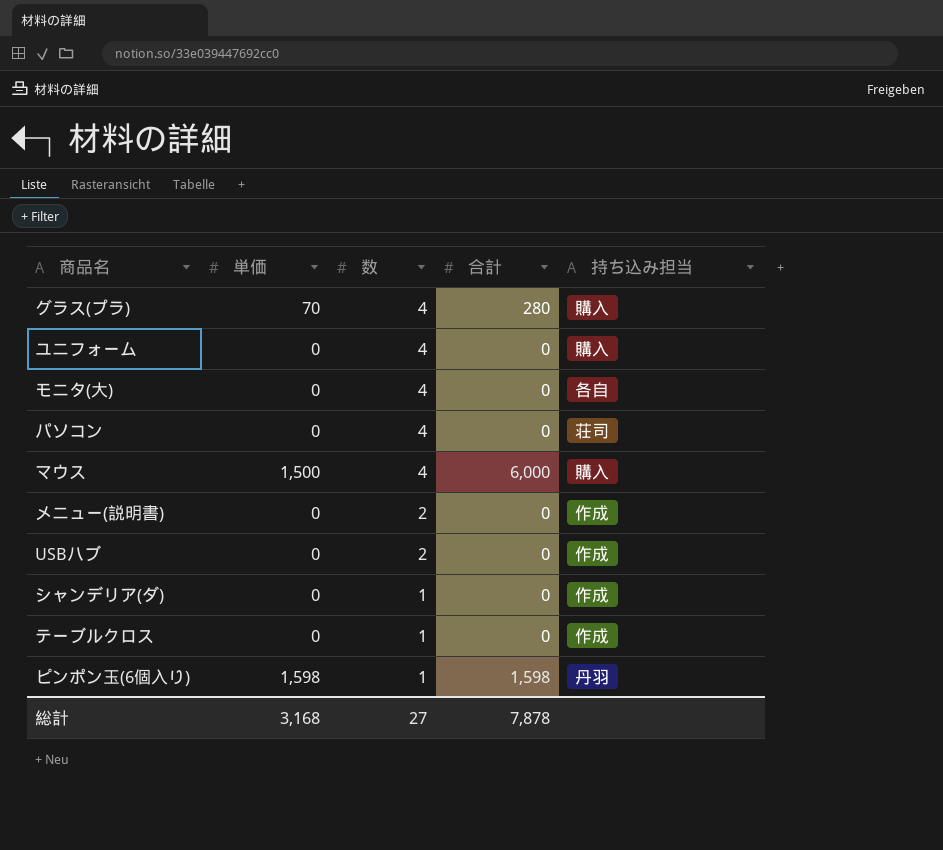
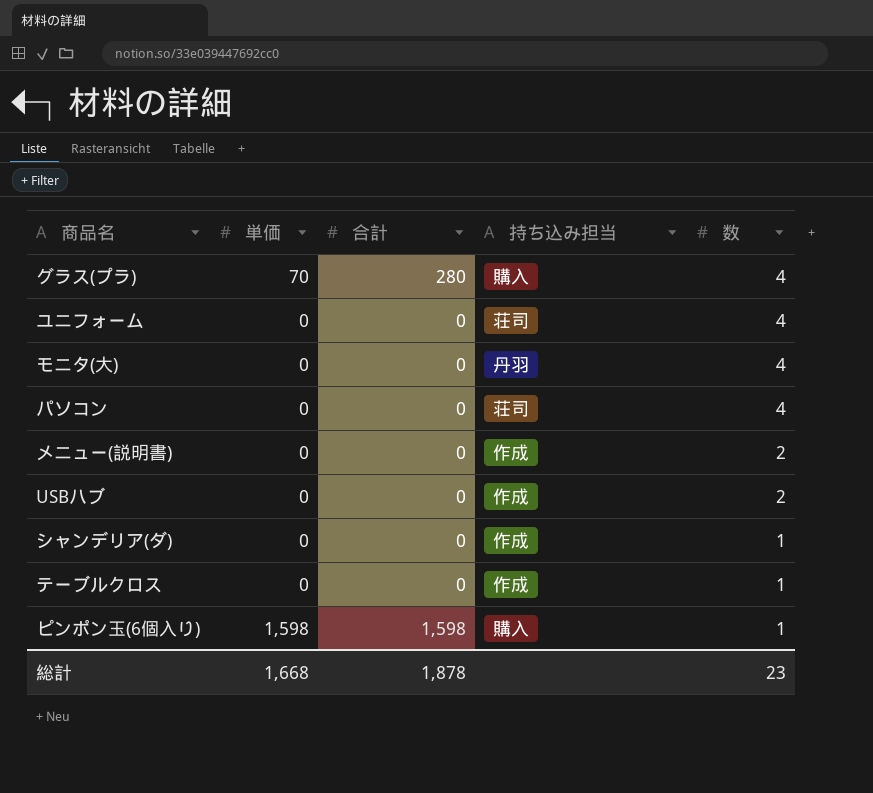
column 数 | position: 3 -> 5
row マウス: 1,500 | 4 | 6,000 | 購入 -> none
ユニフォーム | 持ち込み担当: 購入 -> 荘司
モニタ(大) | 持ち込み担当: 各自 -> 丹羽
ピンポン玉(6個入り) | 持ち込み担当: 丹羽 -> 購入
総計 | 単価: 3,168 -> 1,668
総計 | 合計: 7,878 -> 1,878
総計 | 数: 27 -> 23

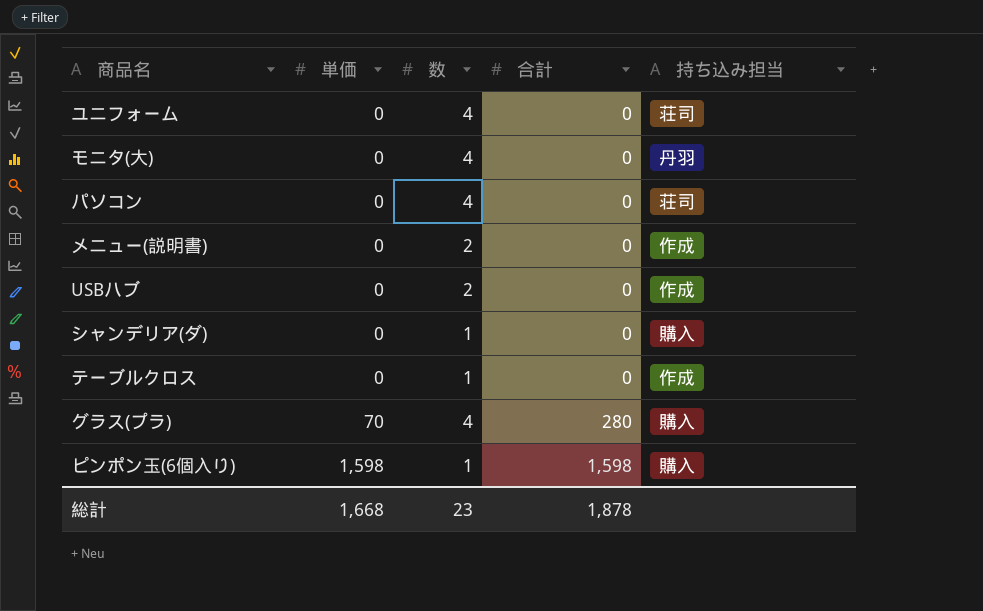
row order: 数 descending -> 単価 ascending
column 数 | position: 5 -> 3
シャンデリア(ダ) | 持ち込み担当: 作成 -> 購入

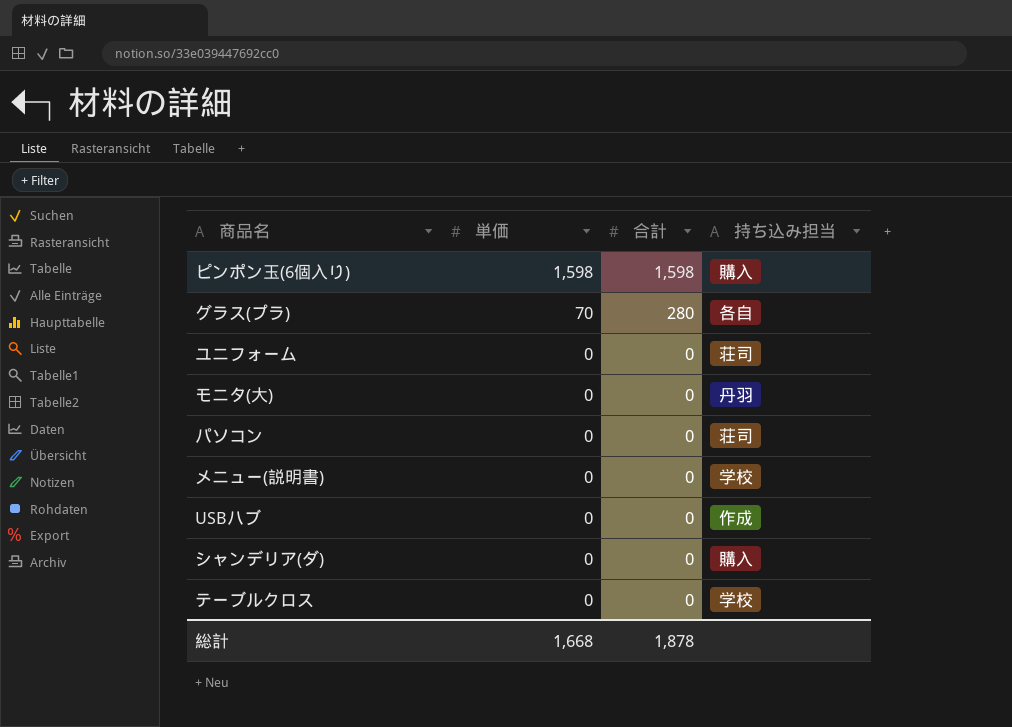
row order: 単価 ascending -> 単価 descending
column 数 | position: 3 -> none
グラス(プラ) | 持ち込み担当: 購入 -> 各自
メニュー(説明書) | 持ち込み担当: 作成 -> 学校
テーブルクロス | 持ち込み担当: 作成 -> 学校

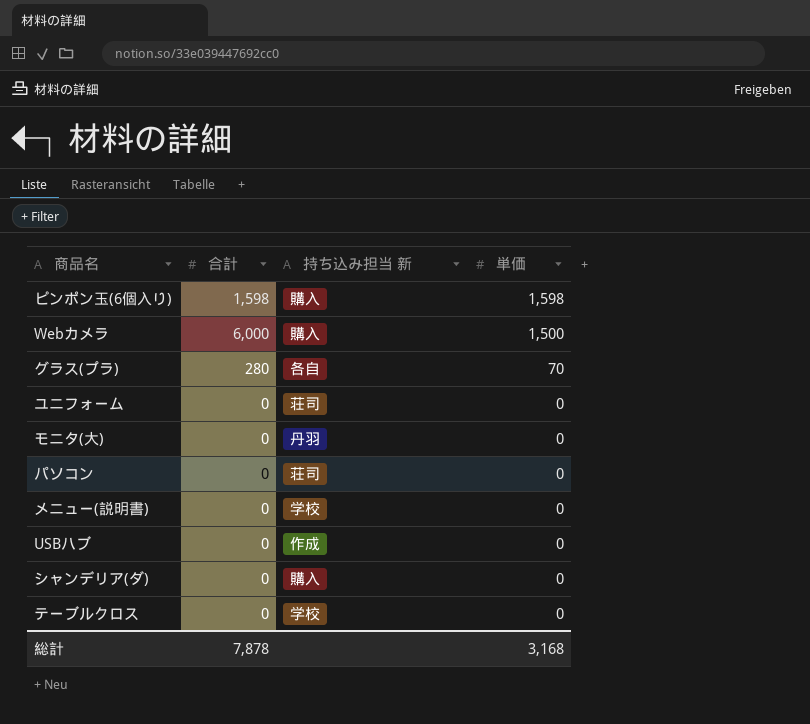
column name: 持ち込み担当 -> 持ち込み担当 新
column 単価 | position: 2 -> 4
row Webカメラ: none -> 6,000 | 購入 | 1,500
総計 | 合計: 1,878 -> 7,878
総計 | 単価: 1,668 -> 3,168

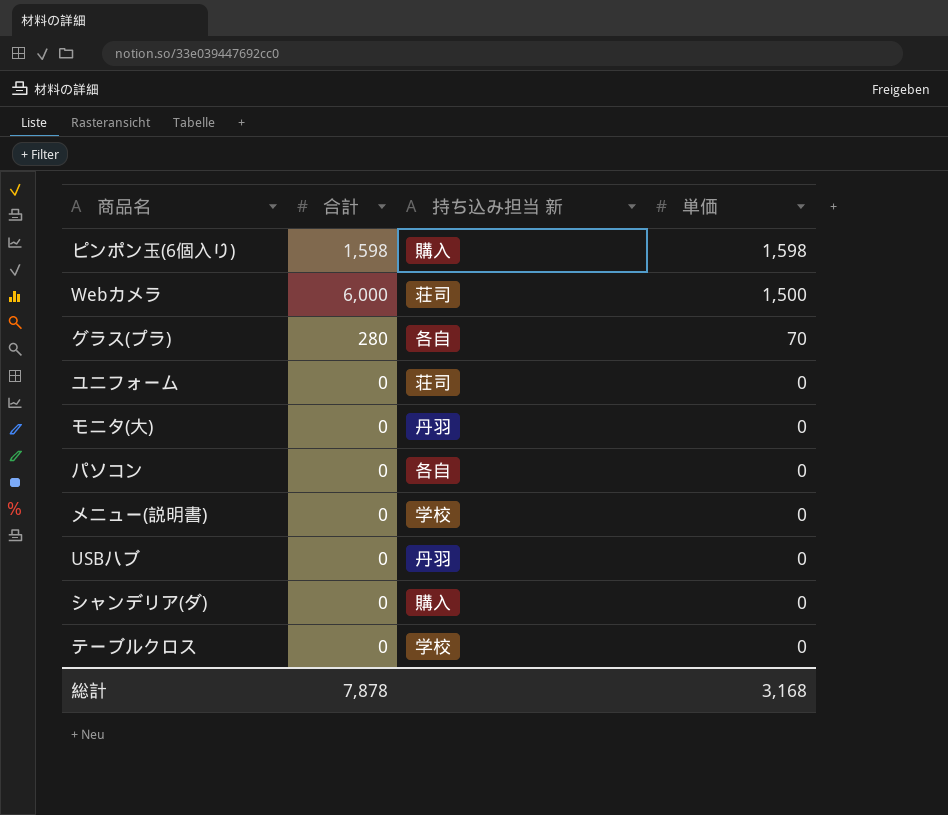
Webカメラ | 持ち込み担当 新: 購入 -> 荘司
パソコン | 持ち込み担当 新: 荘司 -> 各自
USBハブ | 持ち込み担当 新: 作成 -> 丹羽

